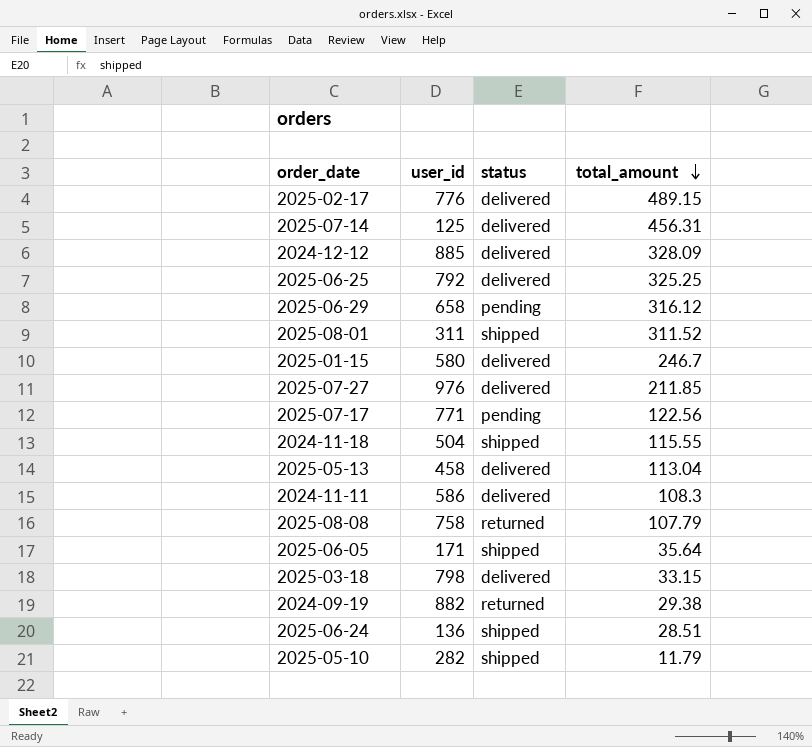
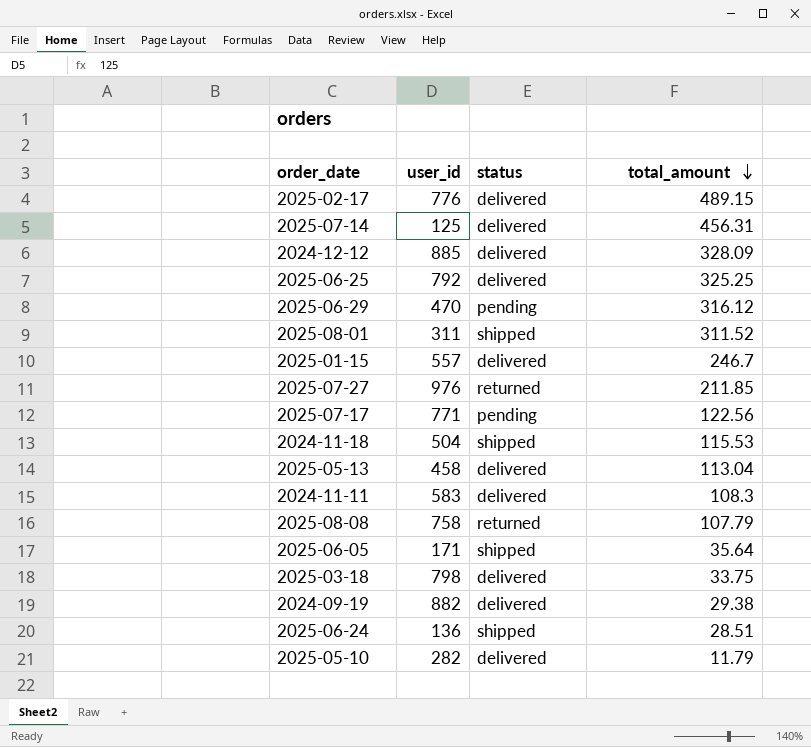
2025-06-29 | user_id: 658 -> 470
2025-01-15 | user_id: 580 -> 557
2025-07-27 | status: delivered -> returned
2024-11-18 | total_amount: 115.55 -> 115.53
2024-11-11 | user_id: 586 -> 583
2025-03-18 | total_amount: 33.15 -> 33.75
2024-09-19 | status: returned -> delivered
2025-05-10 | status: shipped -> delivered

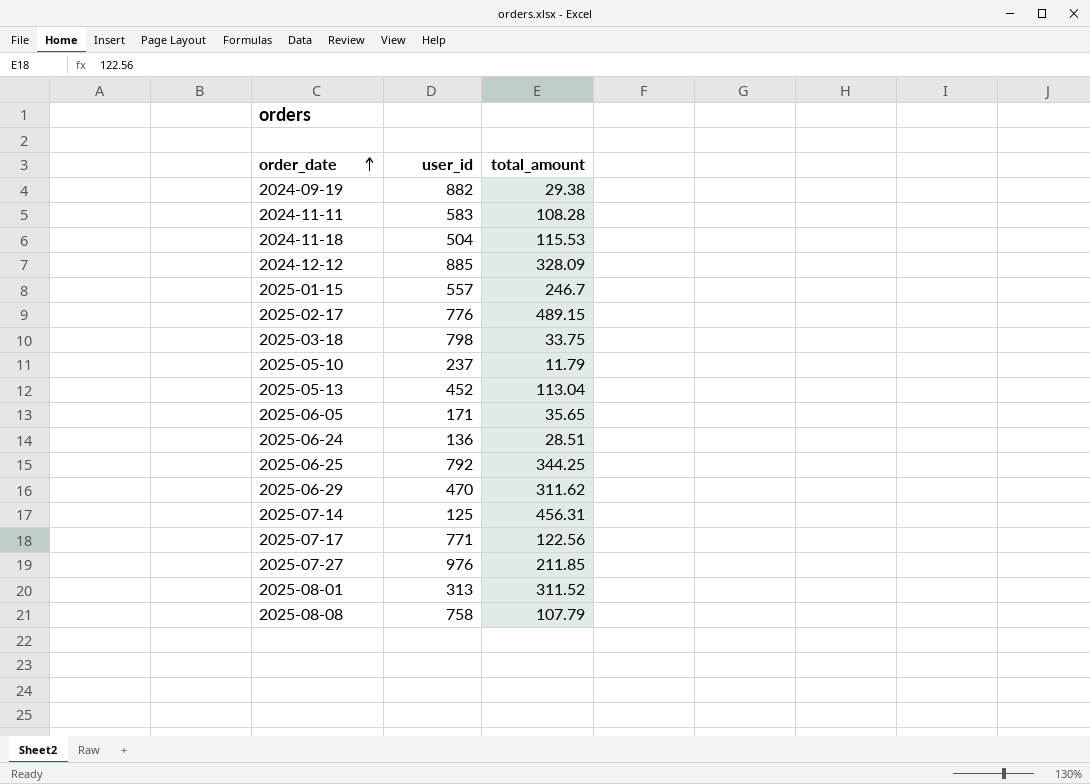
row order: total_amount descending -> order_date ascending
column status | position: 3 -> none
2024-11-11 | total_amount: 108.3 -> 108.28
2025-05-10 | user_id: 282 -> 237
2025-05-13 | user_id: 458 -> 452
2025-06-05 | total_amount: 35.64 -> 35.65
2025-06-25 | total_amount: 325.25 -> 344.25
2025-06-29 | total_amount: 316.12 -> 311.62
2025-08-01 | user_id: 311 -> 313

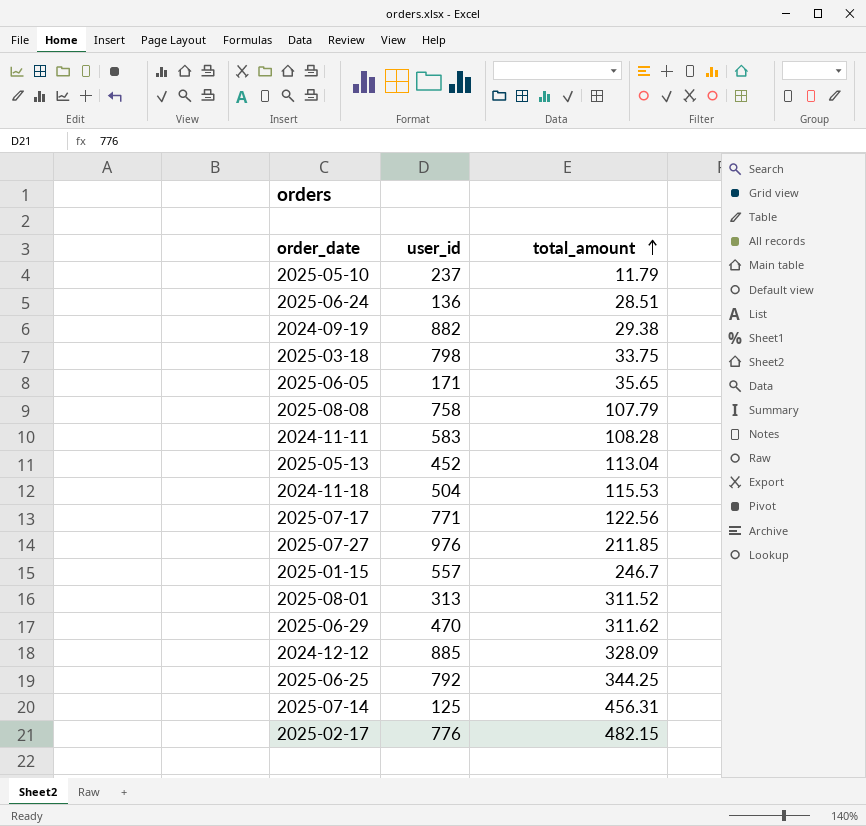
row order: order_date ascending -> total_amount ascending
2025-02-17 | total_amount: 489.15 -> 482.15

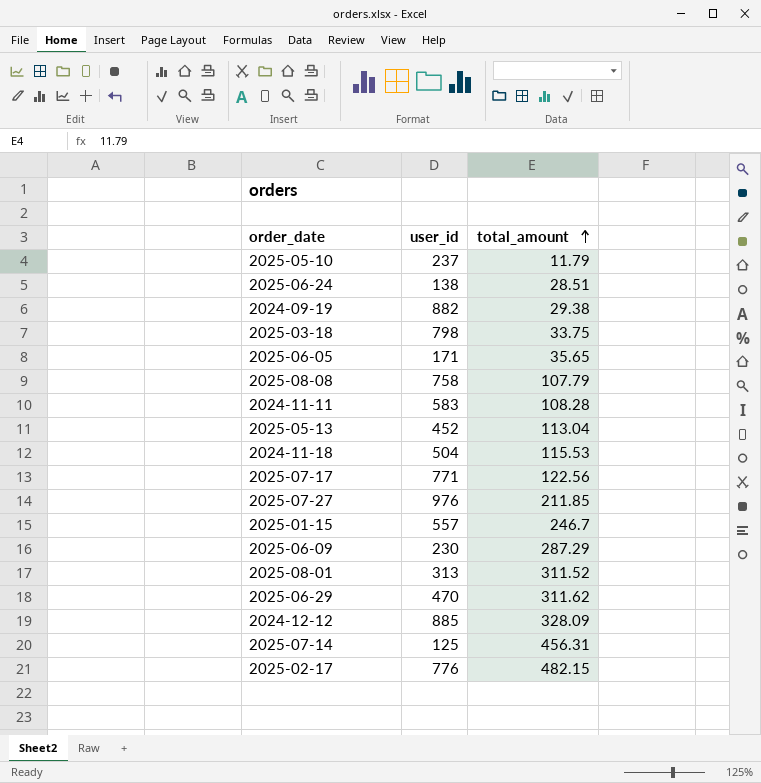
row 2025-06-25: 792 | 344.25 -> none
2025-06-24 | user_id: 136 -> 138
row 2025-06-09: none -> 230 | 287.29

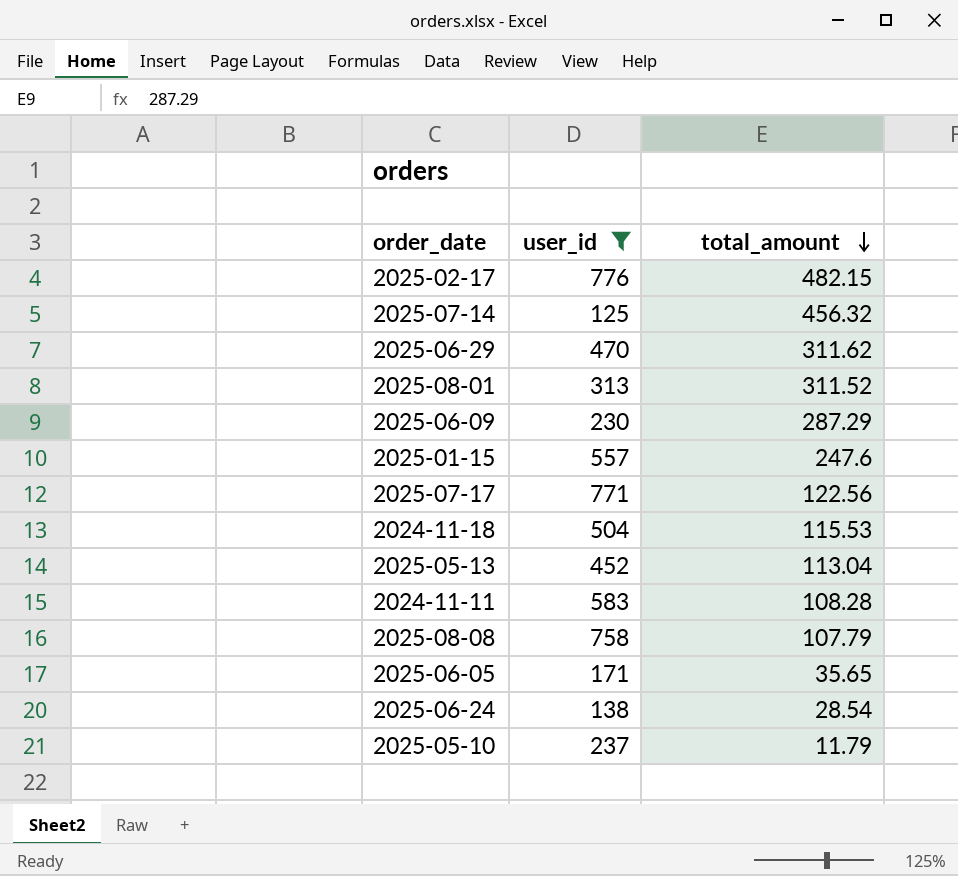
filter: none -> user_id <= 776
row order: total_amount ascending -> total_amount descending
2025-07-14 | total_amount: 456.31 -> 456.32
2025-01-15 | total_amount: 246.7 -> 247.6
2025-06-24 | total_amount: 28.51 -> 28.54

